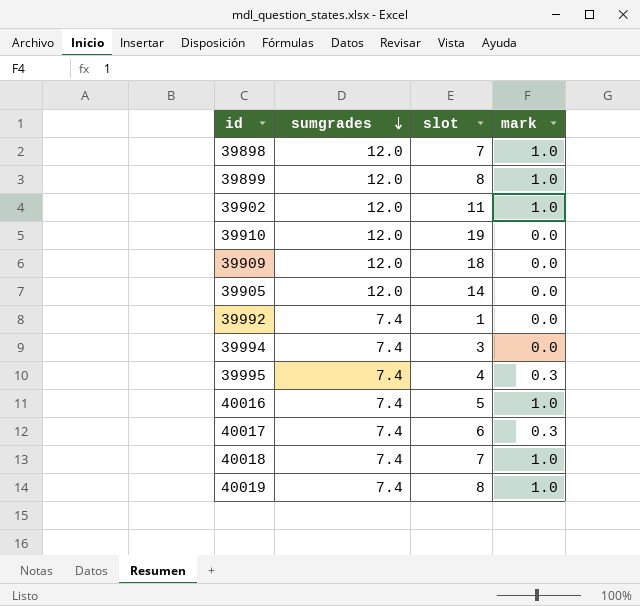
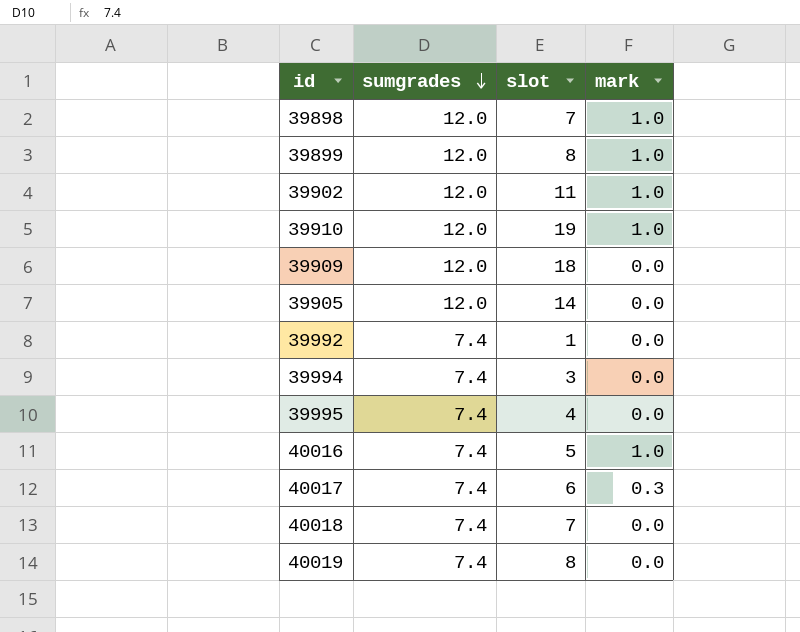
39910 | mark: 0.0 -> 1.0
39995 | mark: 0.3 -> 0.0
40018 | mark: 1.0 -> 0.0
40019 | mark: 1.0 -> 0.0

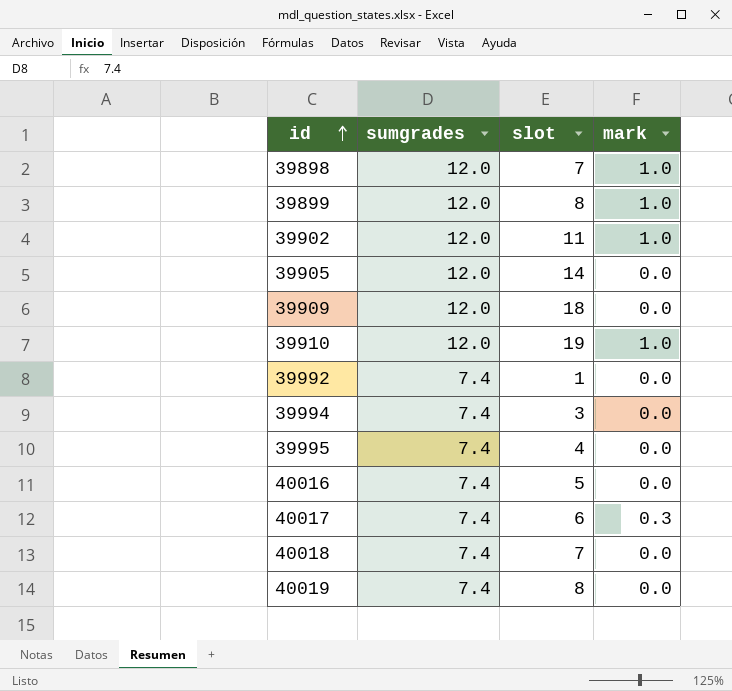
row order: sumgrades descending -> id ascending
40016 | mark: 1.0 -> 0.0

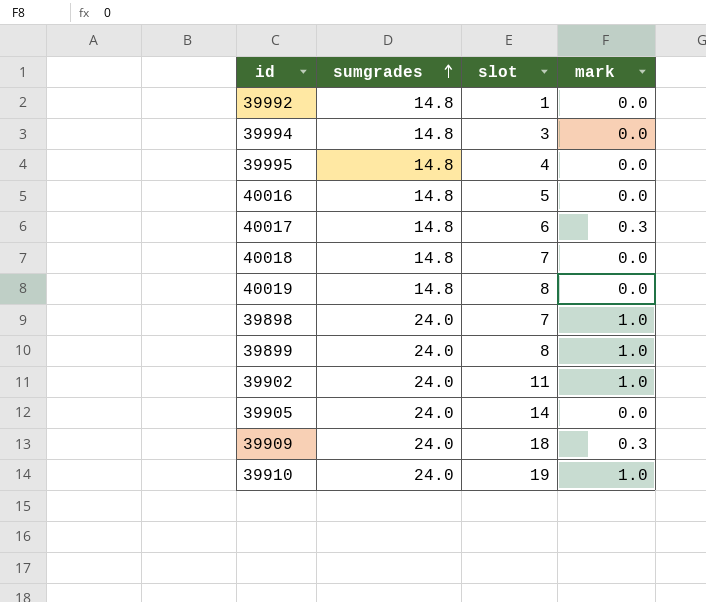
row order: id ascending -> sumgrades ascending
39992 | sumgrades: 7.4 -> 14.8
39994 | sumgrades: 7.4 -> 14.8
39995 | sumgrades: 7.4 -> 14.8
40016 | sumgrades: 7.4 -> 14.8
40017 | sumgrades: 7.4 -> 14.8
40018 | sumgrades: 7.4 -> 14.8
40019 | sumgrades: 7.4 -> 14.8
39898 | sumgrades: 12.0 -> 24.0
39899 | sumgrades: 12.0 -> 24.0
39902 | sumgrades: 12.0 -> 24.0
39905 | sumgrades: 12.0 -> 24.0
39909 | sumgrades: 12.0 -> 24.0
39909 | mark: 0.0 -> 0.3
39910 | sumgrades: 12.0 -> 24.0

